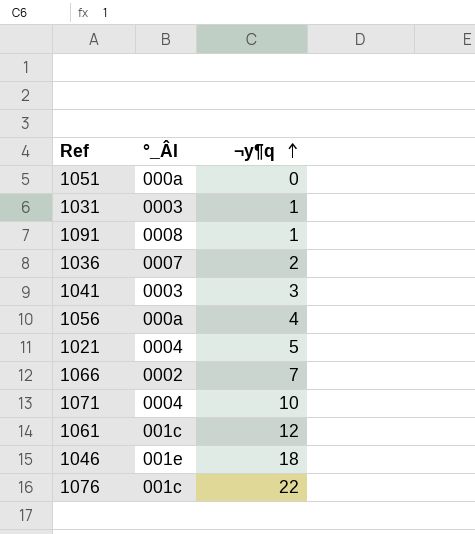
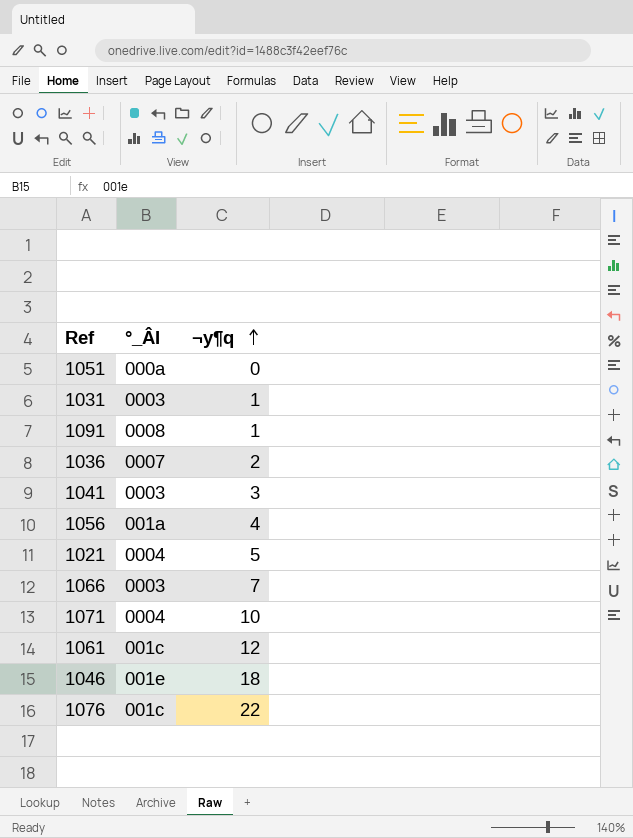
1056 | °_ÂI: 000a -> 001a
1066 | °_ÂI: 0002 -> 0003

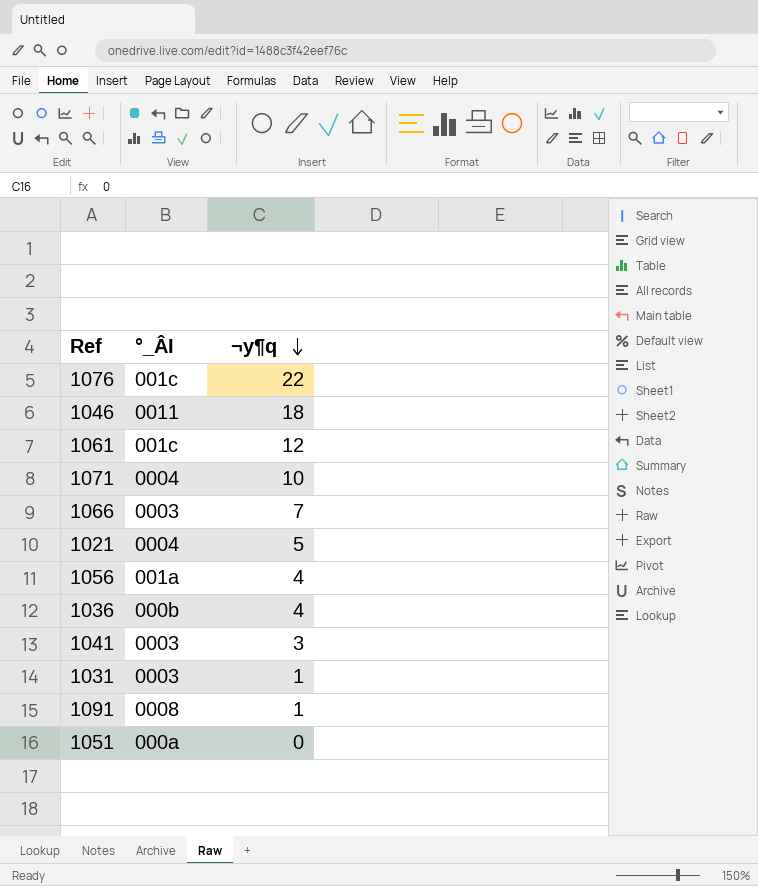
row order: ¬y¶q ascending -> ¬y¶q descending
1046 | °_ÂI: 001e -> 0011
1036 | °_ÂI: 0007 -> 000b
1036 | ¬y¶q: 2 -> 4

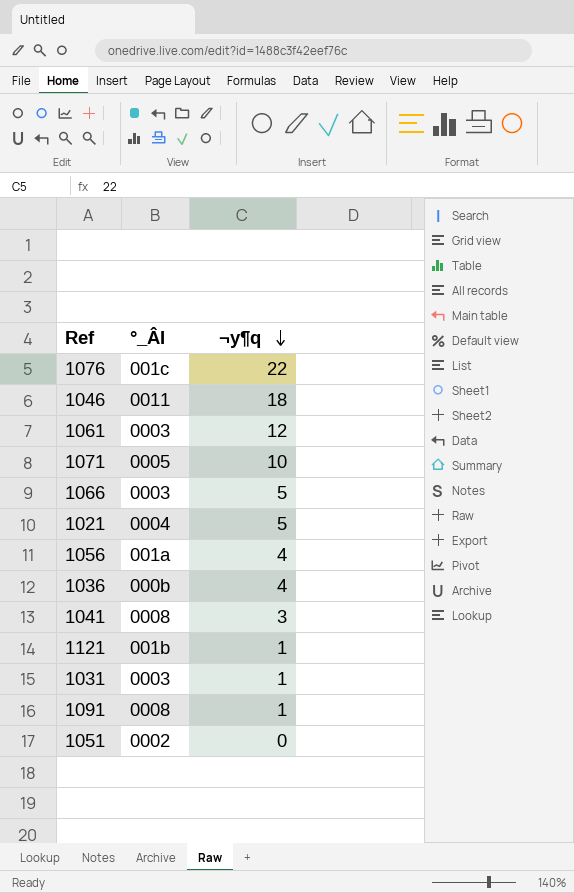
1061 | °_ÂI: 001c -> 0003
1071 | °_ÂI: 0004 -> 0005
1066 | ¬y¶q: 7 -> 5
1041 | °_ÂI: 0003 -> 0008
row 1121: none -> 001b | 1
1051 | °_ÂI: 000a -> 0002

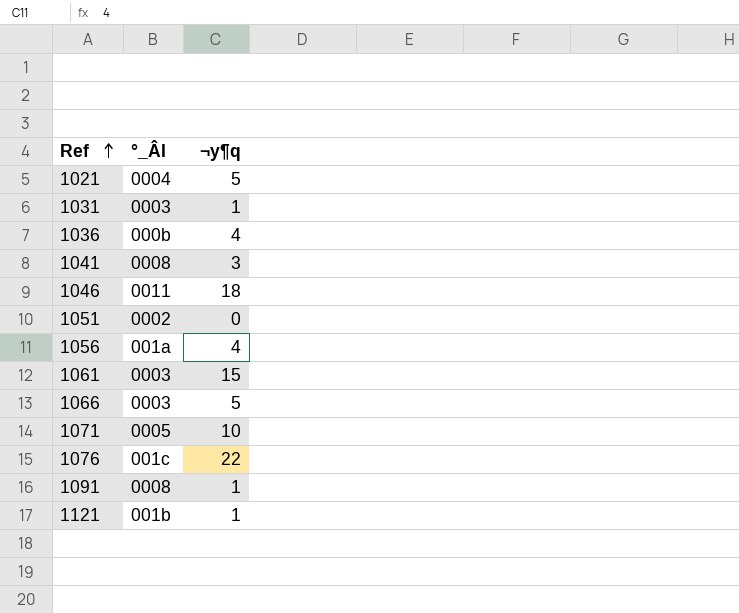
row order: ¬y¶q descending -> Ref ascending
1061 | ¬y¶q: 12 -> 15

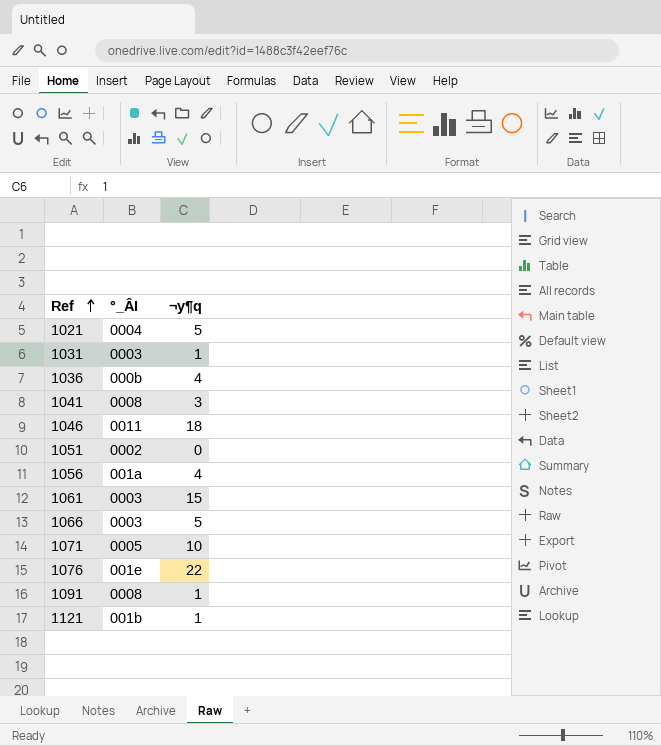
1076 | °_ÂI: 001c -> 001e

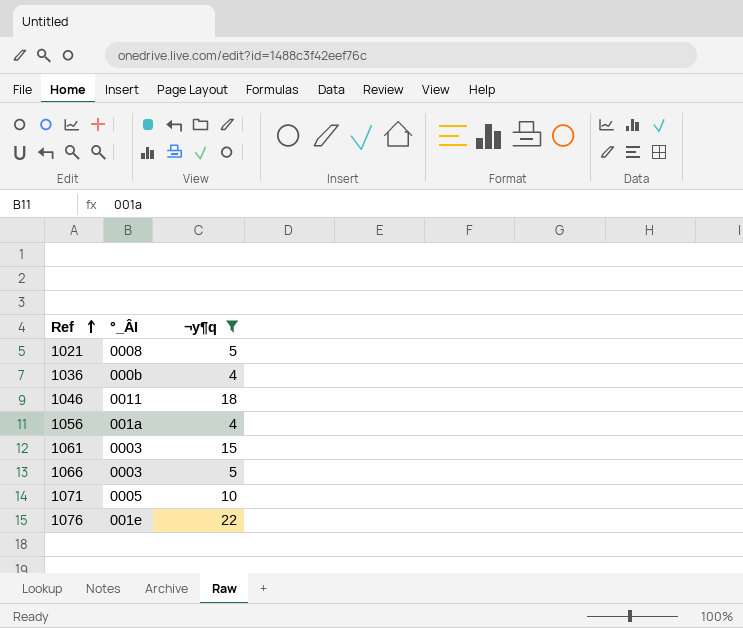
filter: none -> ¬y¶q >= 4
1021 | °_ÂI: 0004 -> 0008

